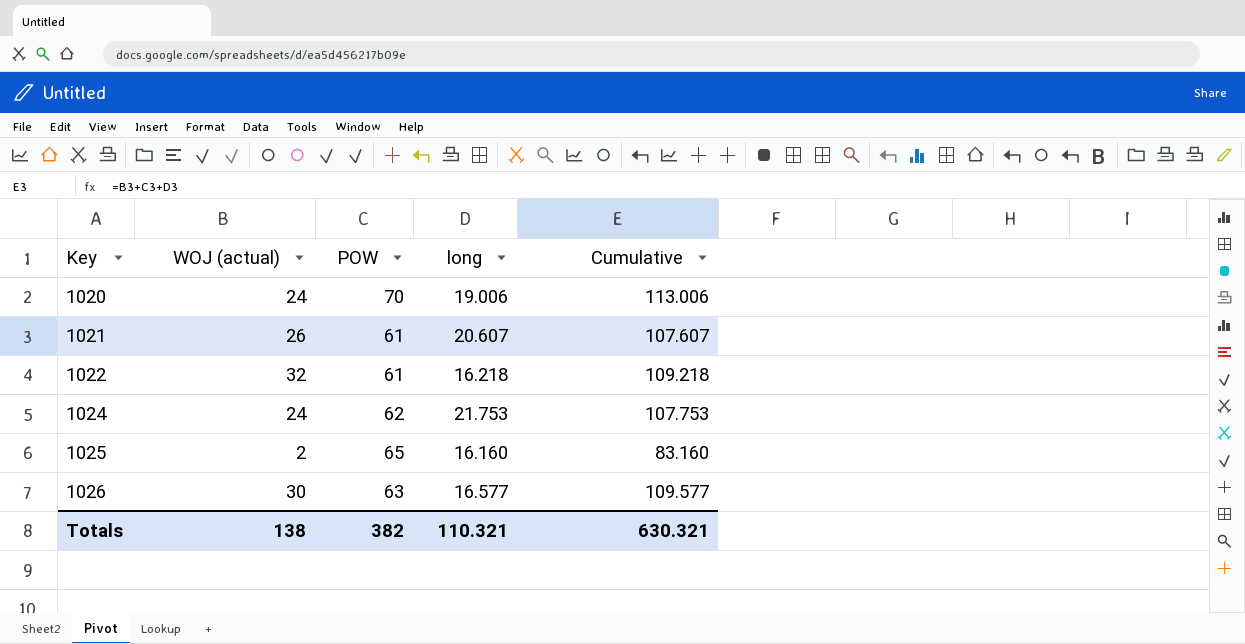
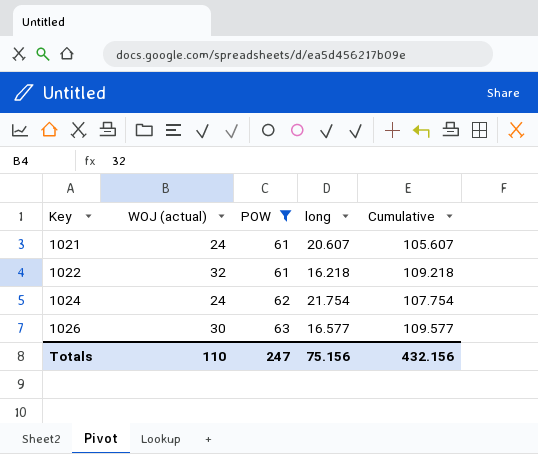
filter: none -> POW <= 63
1021 | WOJ (actual): 26 -> 24
1021 | Cumulative: 107.607 -> 105.607
1024 | long: 21.753 -> 21.754
1024 | Cumulative: 107.753 -> 107.754
Totals | WOJ (actual): 138 -> 110
Totals | POW: 382 -> 247
Totals | long: 110.321 -> 75.156
Totals | Cumulative: 630.321 -> 432.156

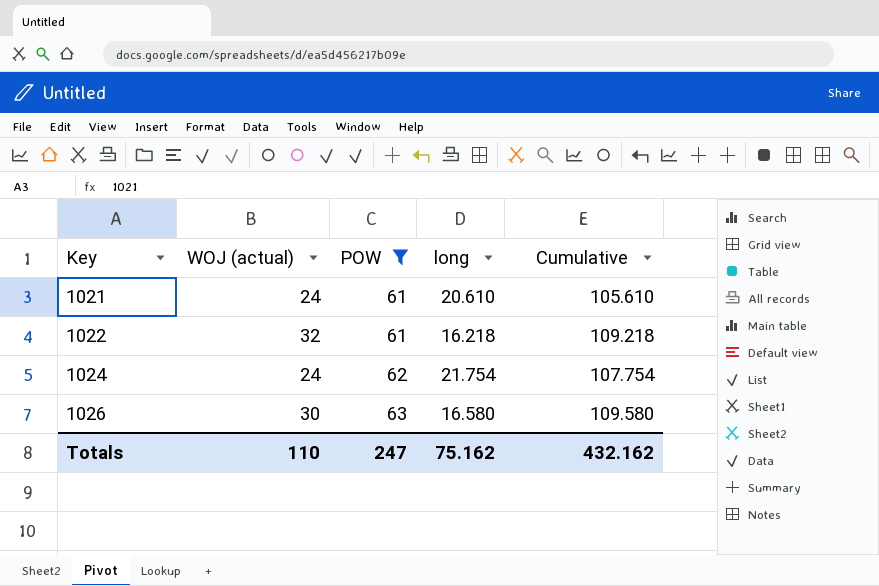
1021 | long: 20.607 -> 20.610
1021 | Cumulative: 105.607 -> 105.610
1026 | long: 16.577 -> 16.580
1026 | Cumulative: 109.577 -> 109.580
Totals | long: 75.156 -> 75.162
Totals | Cumulative: 432.156 -> 432.162

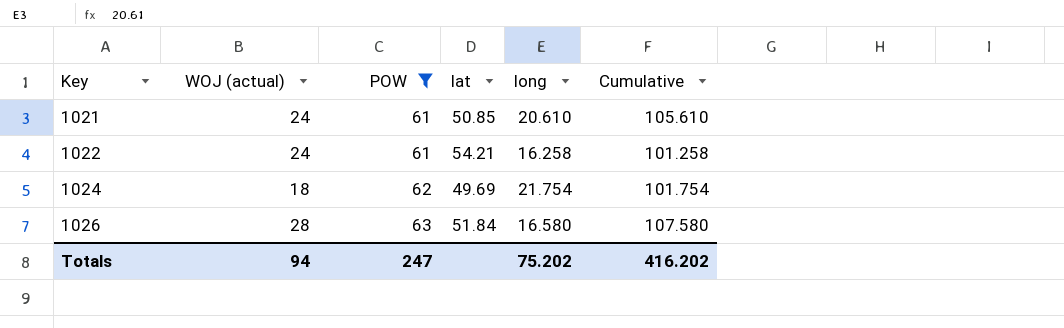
column lat | position: none -> 4
1022 | WOJ (actual): 32 -> 24
1022 | long: 16.218 -> 16.258
1022 | Cumulative: 109.218 -> 101.258
1024 | WOJ (actual): 24 -> 18
1024 | Cumulative: 107.754 -> 101.754
1026 | WOJ (actual): 30 -> 28
1026 | Cumulative: 109.580 -> 107.580
Totals | WOJ (actual): 110 -> 94
Totals | long: 75.162 -> 75.202
Totals | Cumulative: 432.162 -> 416.202

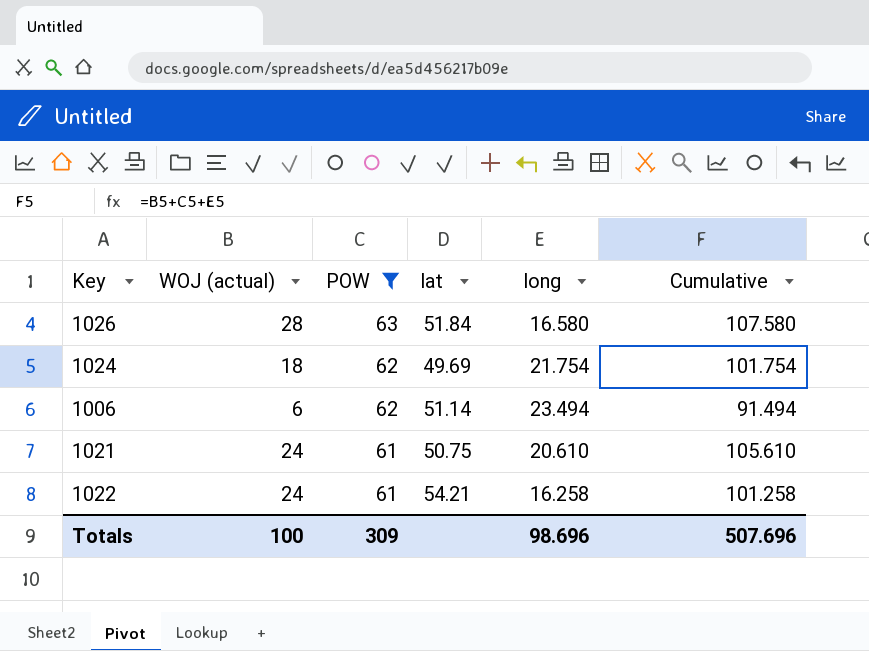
row order: Key ascending -> POW descending
row 1006: none -> 6 | 62 | 51.14 | 23.494 | 91.494
1021 | lat: 50.85 -> 50.75
Totals | WOJ (actual): 94 -> 100
Totals | POW: 247 -> 309
Totals | long: 75.202 -> 98.696
Totals | Cumulative: 416.202 -> 507.696

